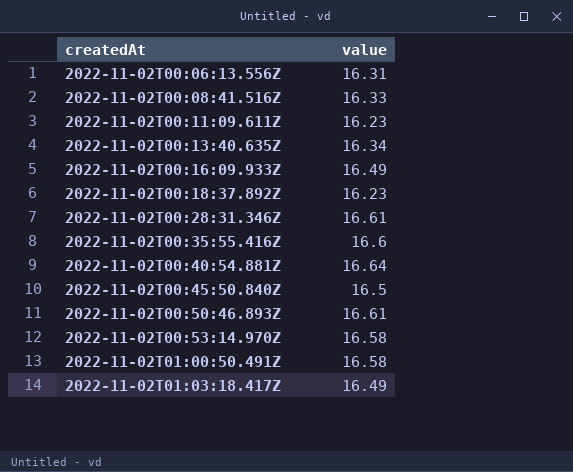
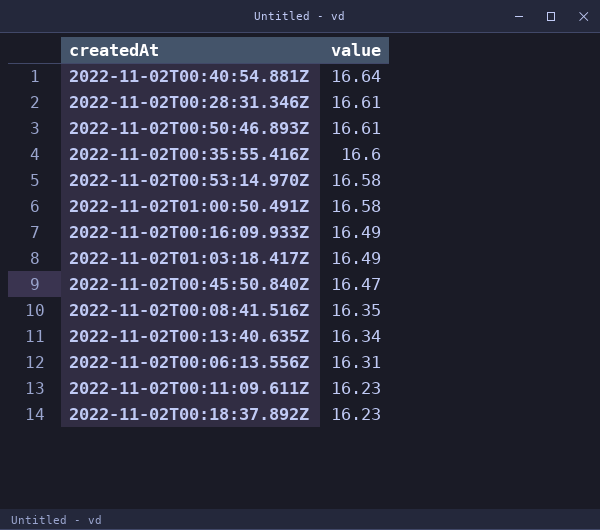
row order: createdAt ascending -> value descending
2022-11-02T00:45:50.840Z | value: 16.5 -> 16.47
2022-11-02T00:08:41.516Z | value: 16.33 -> 16.35

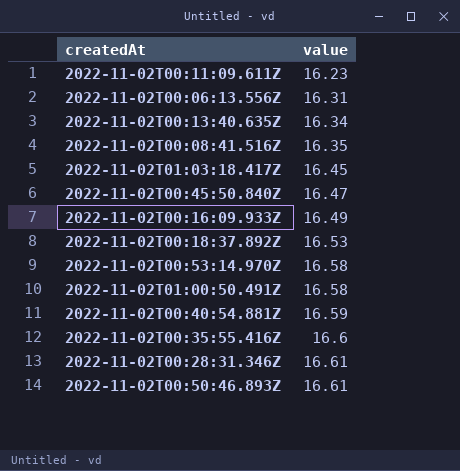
row order: value descending -> value ascending
2022-11-02T01:03:18.417Z | value: 16.49 -> 16.45
2022-11-02T00:18:37.892Z | value: 16.23 -> 16.53
2022-11-02T00:40:54.881Z | value: 16.64 -> 16.59

